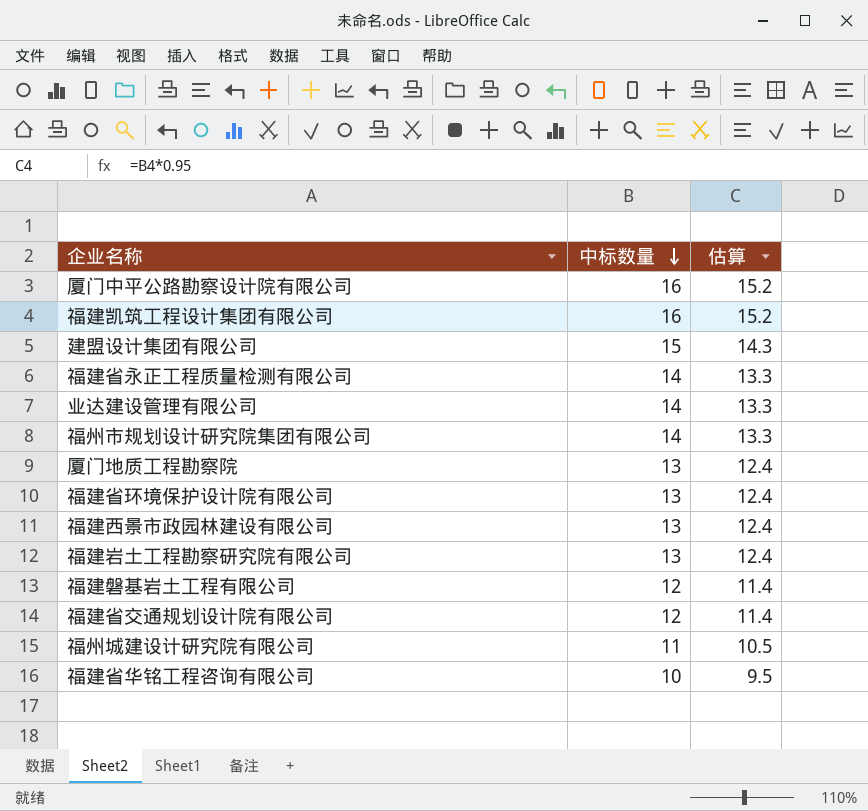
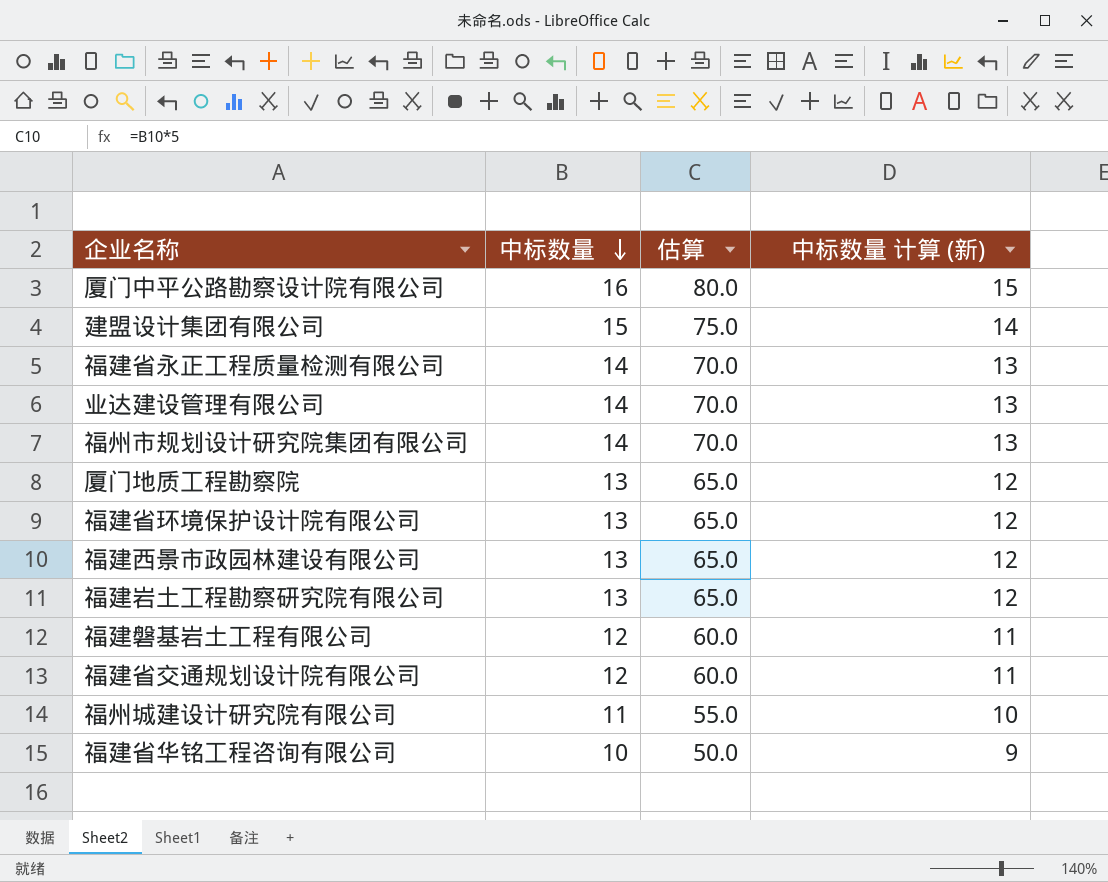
column 估算 | formula: [中标数量] * 0.95 -> [中标数量] * 5
column 中标数量 计算 (新) | formula: none -> [中标数量] - 1
row 福建凯筑工程设计集团有限公司: 16 | 15.2 -> none

